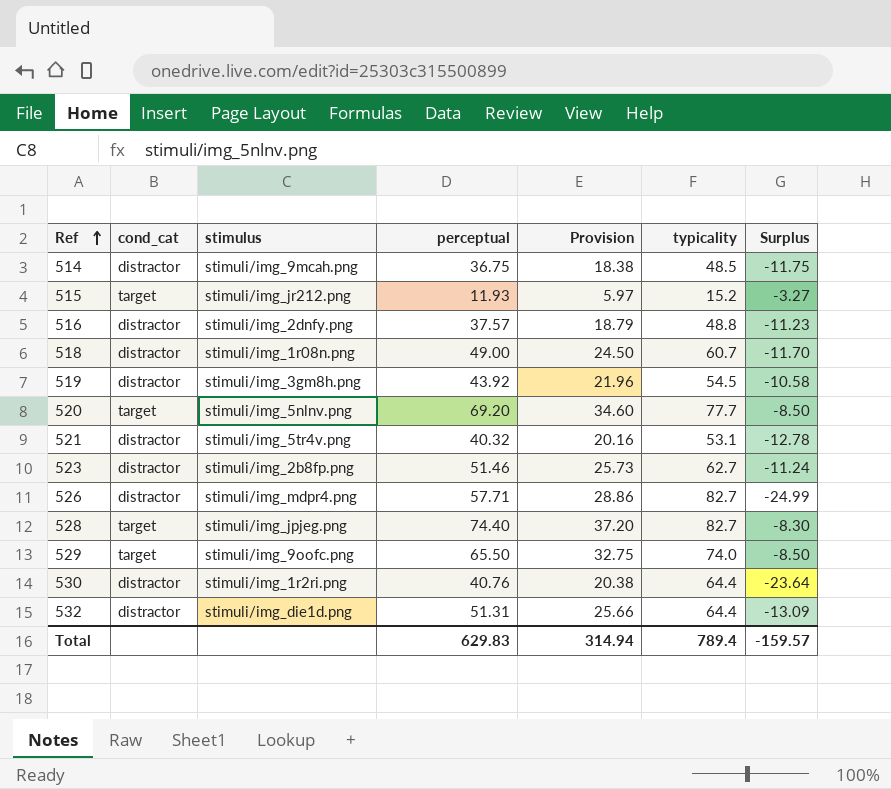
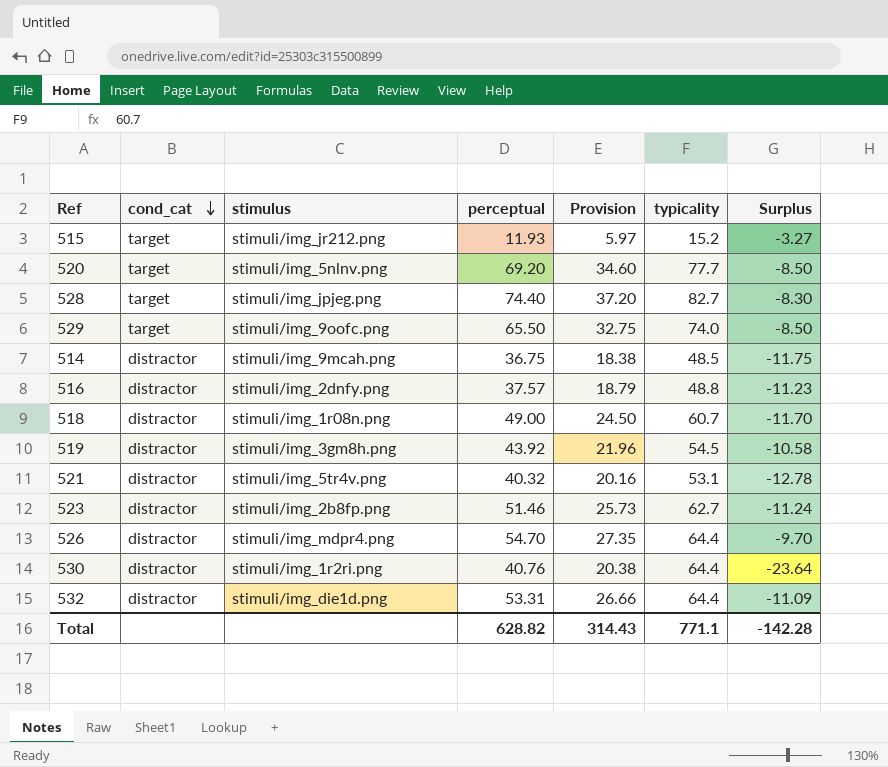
row order: Ref ascending -> cond_cat descending
526 | perceptual: 57.71 -> 54.70
526 | Provision: 28.86 -> 27.35
526 | typicality: 82.7 -> 64.4
526 | Surplus: -24.99 -> -9.70
532 | perceptual: 51.31 -> 53.31
532 | Provision: 25.66 -> 26.66
532 | Surplus: -13.09 -> -11.09
Total | perceptual: 629.83 -> 628.82
Total | Provision: 314.94 -> 314.43
Total | typicality: 789.4 -> 771.1
Total | Surplus: -159.57 -> -142.28

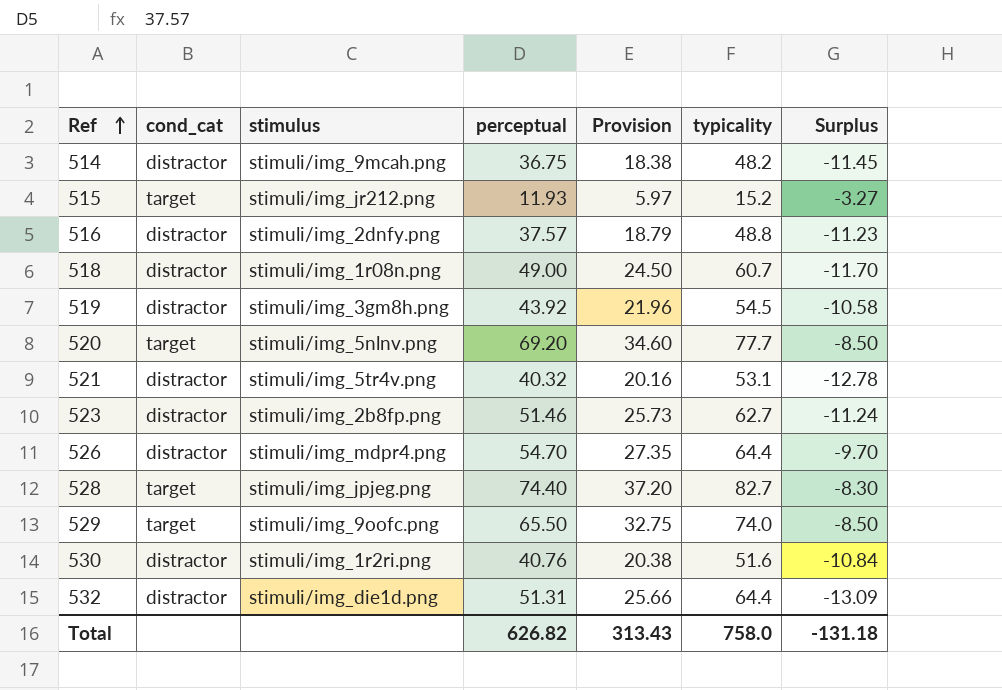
row order: cond_cat descending -> Ref ascending
514 | typicality: 48.5 -> 48.2
514 | Surplus: -11.75 -> -11.45
530 | typicality: 64.4 -> 51.6
530 | Surplus: -23.64 -> -10.84
532 | perceptual: 53.31 -> 51.31
532 | Provision: 26.66 -> 25.66
532 | Surplus: -11.09 -> -13.09
Total | perceptual: 628.82 -> 626.82
Total | Provision: 314.43 -> 313.43
Total | typicality: 771.1 -> 758.0
Total | Surplus: -142.28 -> -131.18

